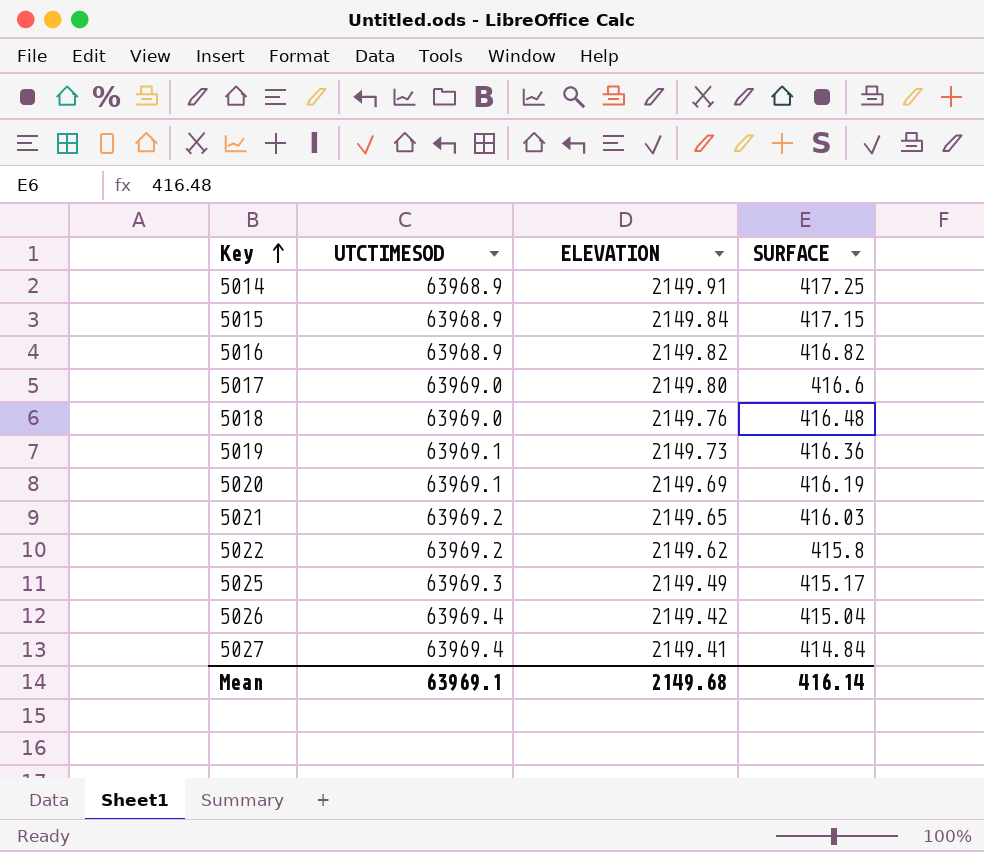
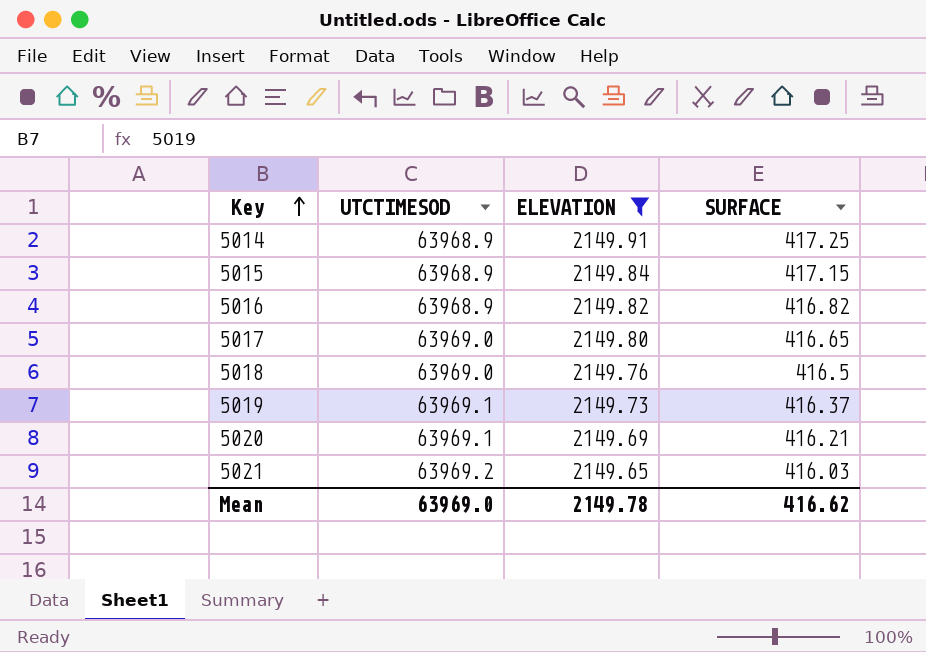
filter: none -> ELEVATION >= 2149.65
5017 | SURFACE: 416.6 -> 416.65
5018 | SURFACE: 416.48 -> 416.5
5019 | SURFACE: 416.36 -> 416.37
5020 | SURFACE: 416.19 -> 416.21
Mean | UTCTIMESOD: 63969.1 -> 63969.0
Mean | ELEVATION: 2149.68 -> 2149.78
Mean | SURFACE: 416.14 -> 416.62

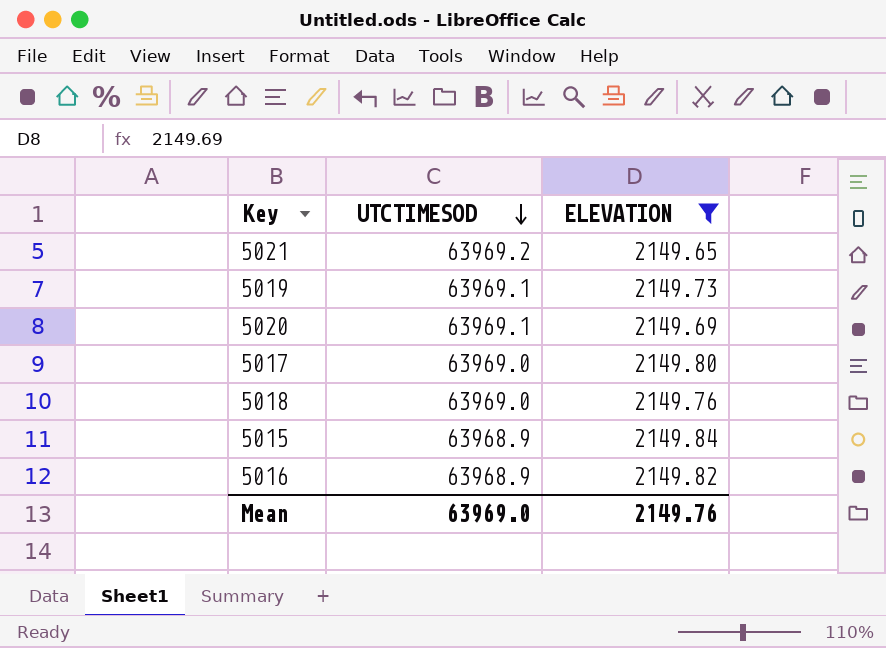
row order: Key ascending -> UTCTIMESOD descending
column SURFACE | position: 4 -> none
row 5014: 63968.9 | 2149.91 | 417.25 -> none
Mean | ELEVATION: 2149.78 -> 2149.76

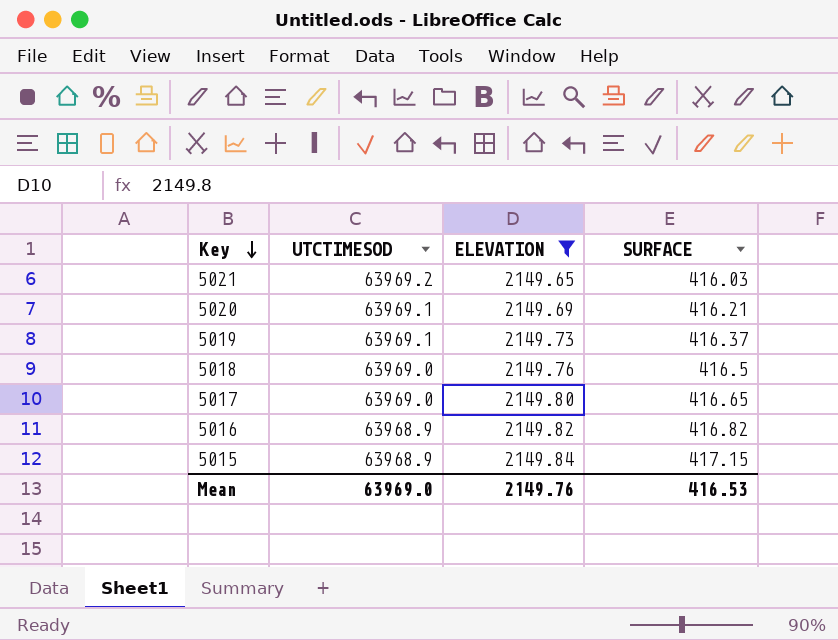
row order: UTCTIMESOD descending -> Key descending
column SURFACE | position: none -> 4

